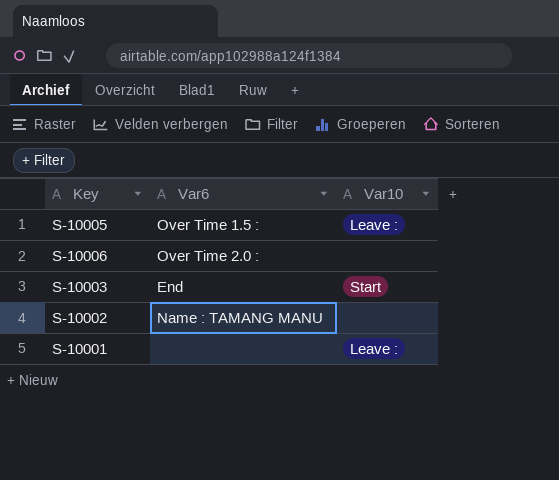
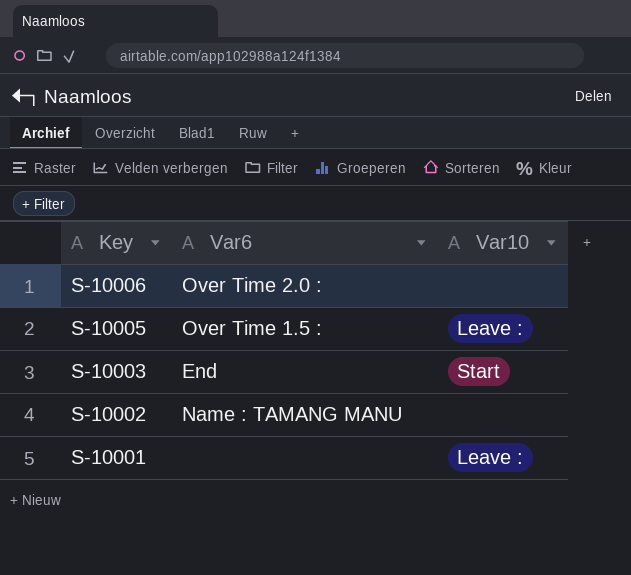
row order: none -> Key descending

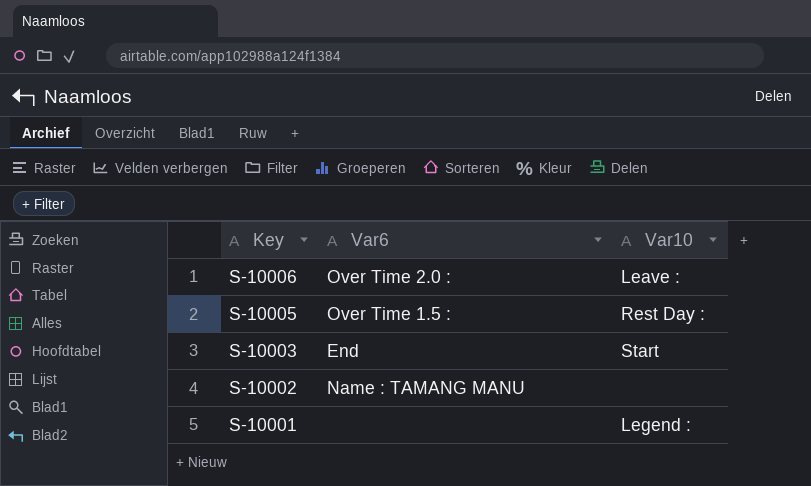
S-10006 | Var10: none -> Leave :
S-10005 | Var10: Leave : -> Rest Day :
S-10001 | Var10: Leave : -> Legend :

